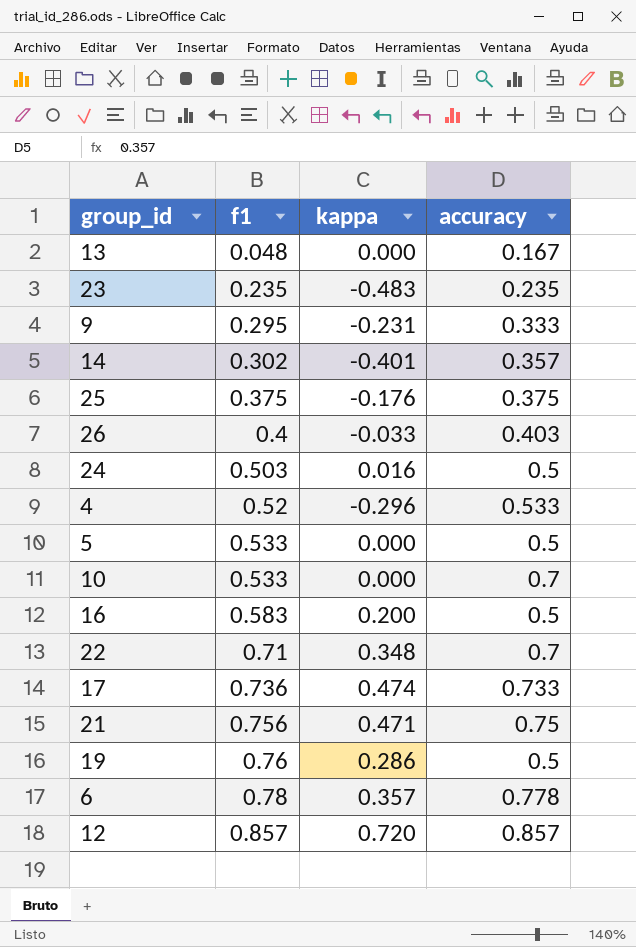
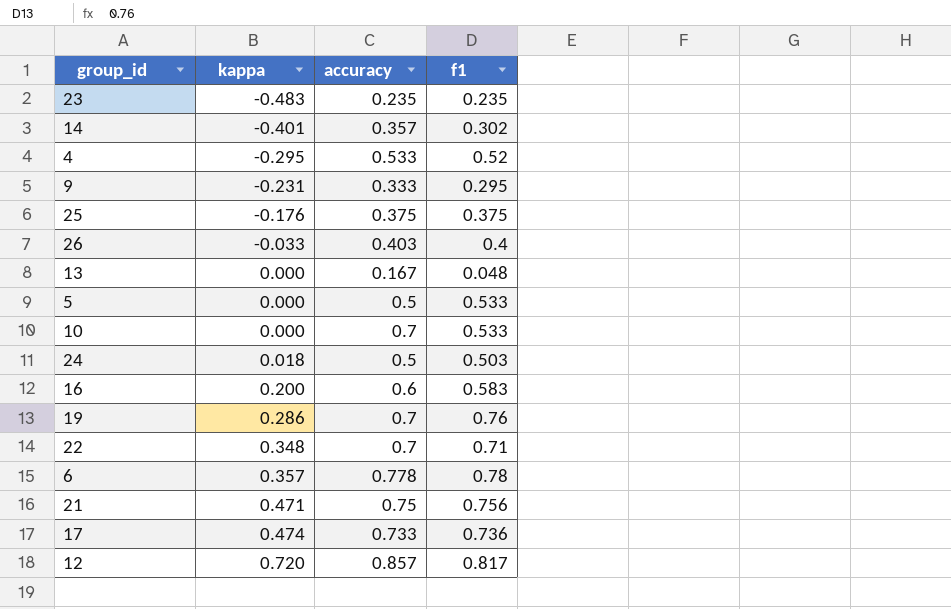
row order: f1 ascending -> kappa ascending
column f1 | position: 2 -> 4
4 | kappa: -0.296 -> -0.295
24 | kappa: 0.016 -> 0.018
16 | accuracy: 0.5 -> 0.6
19 | accuracy: 0.5 -> 0.7
12 | f1: 0.857 -> 0.817

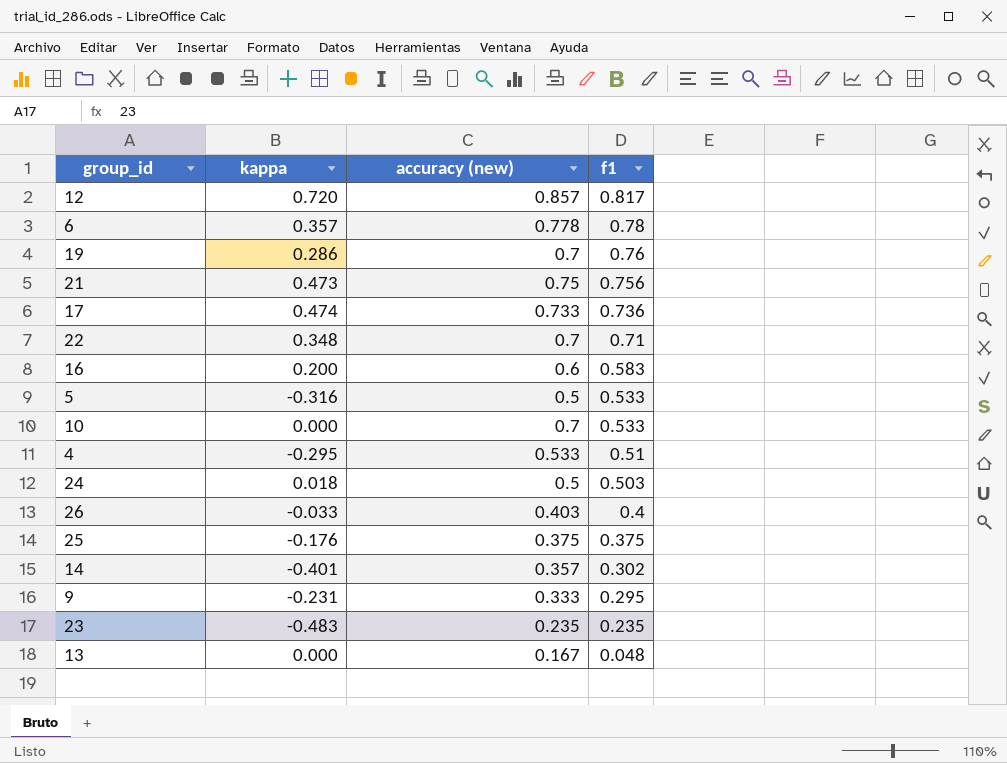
row order: kappa ascending -> f1 descending
column name: accuracy -> accuracy (new)
21 | kappa: 0.471 -> 0.473
5 | kappa: 0.000 -> -0.316
4 | f1: 0.52 -> 0.51

